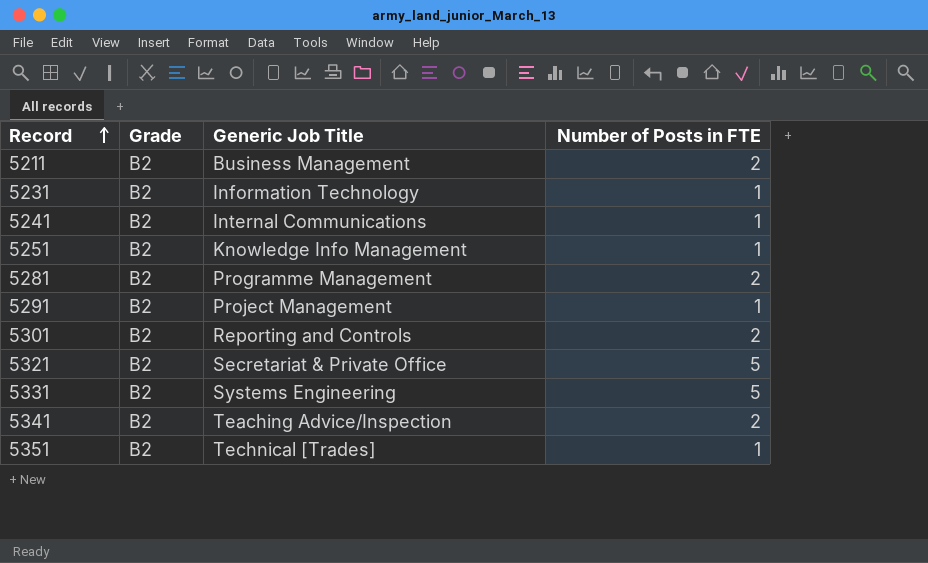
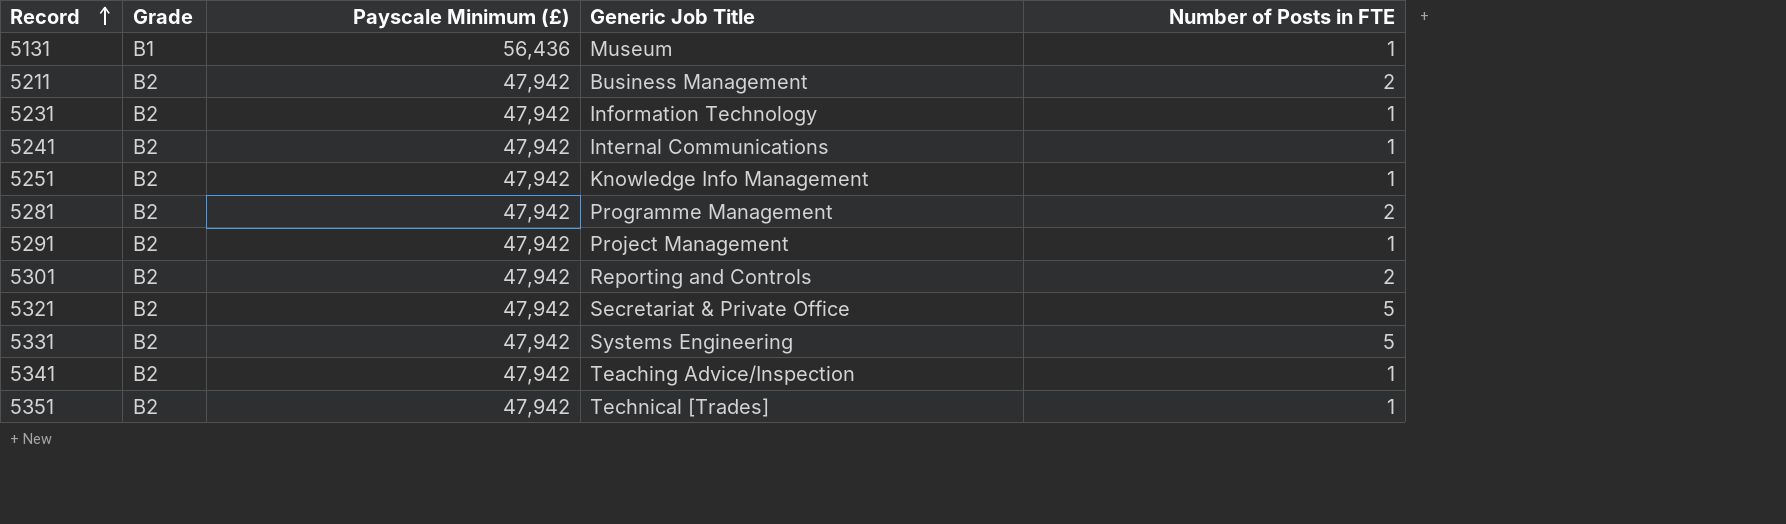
column Payscale Minimum (£) | position: none -> 3
row 5131: none -> B1 | 56,436 | Museum | 1
5341 | Number of Posts in FTE: 2 -> 1

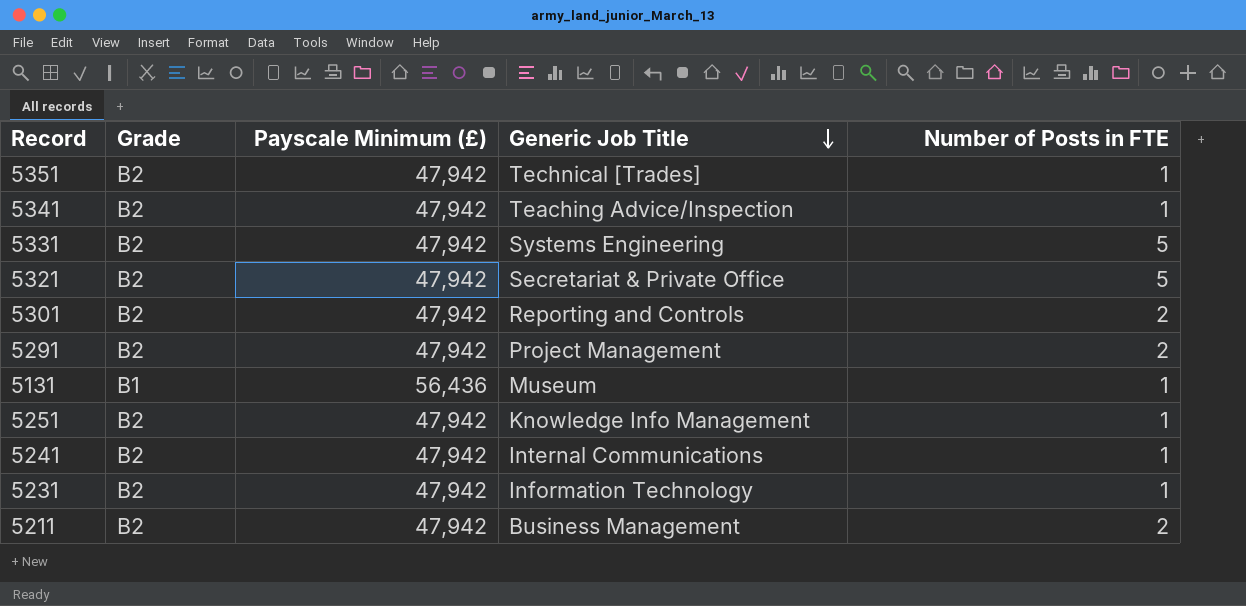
row order: Record ascending -> Generic Job Title descending
row 5281: B2 | 47,942 | Programme Management | 2 -> none
5291 | Number of Posts in FTE: 1 -> 2

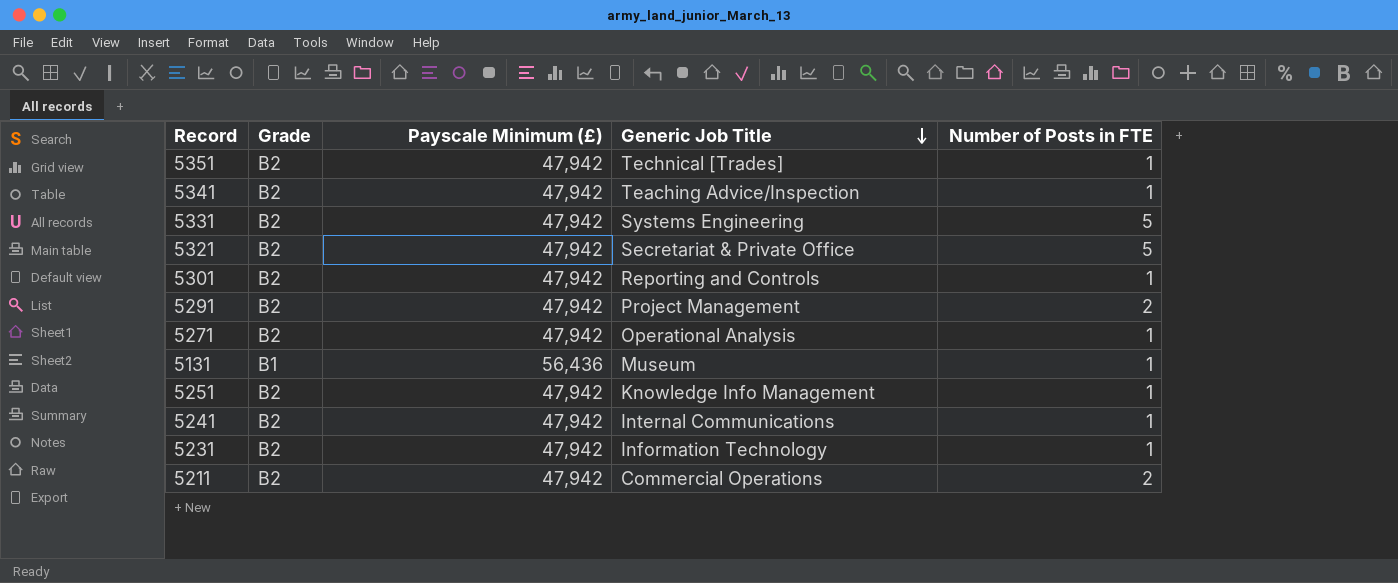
5301 | Number of Posts in FTE: 2 -> 1
row 5271: none -> B2 | 47,942 | Operational Analysis | 1
5211 | Generic Job Title: Business Management -> Commercial Operations

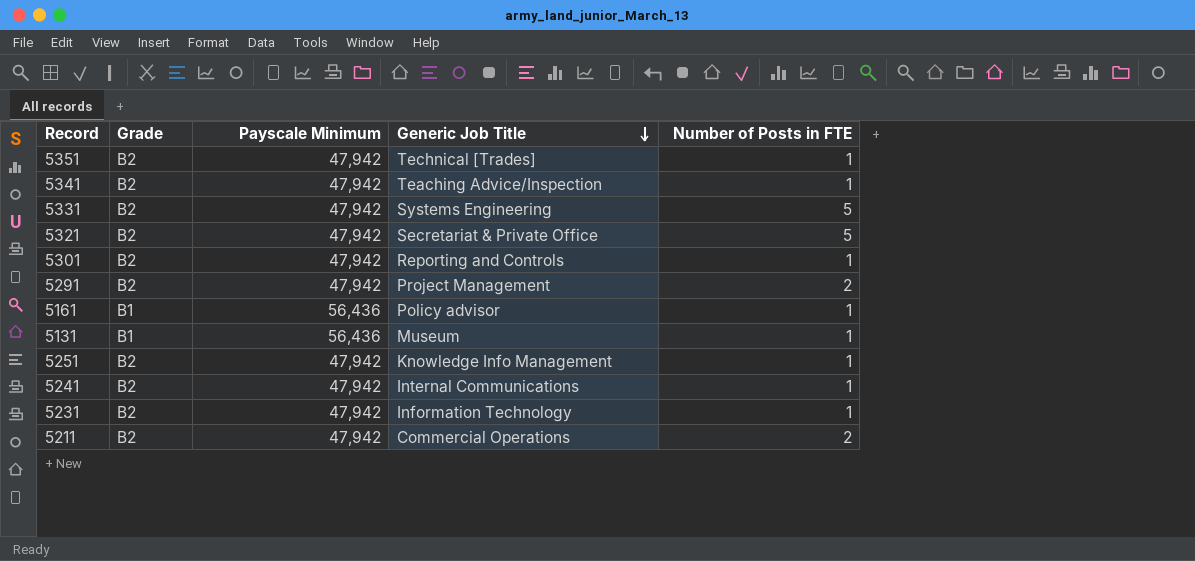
column name: Payscale Minimum (£) -> Payscale Minimum
row 5271: B2 | 47,942 | Operational Analysis | 1 -> none
row 5161: none -> B1 | 56,436 | Policy advisor | 1

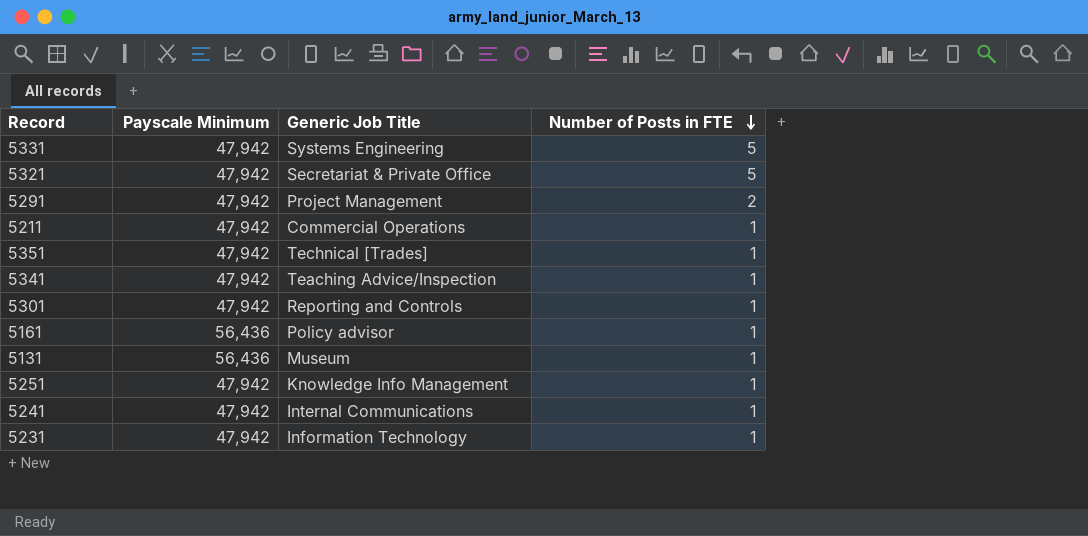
row order: Generic Job Title descending -> Number of Posts in FTE descending
column Grade | position: 2 -> none
5211 | Number of Posts in FTE: 2 -> 1

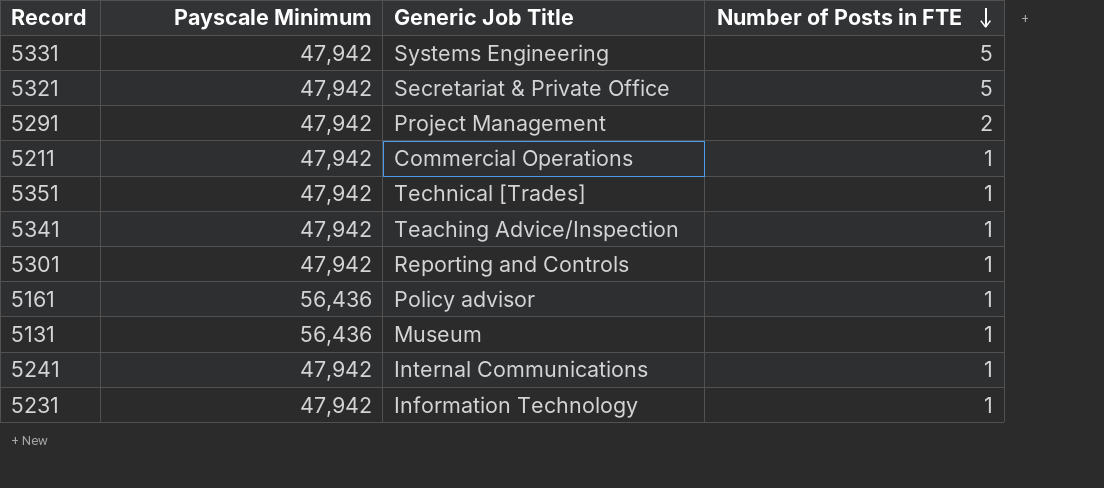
row 5251: 47,942 | Knowledge Info Management | 1 -> none

